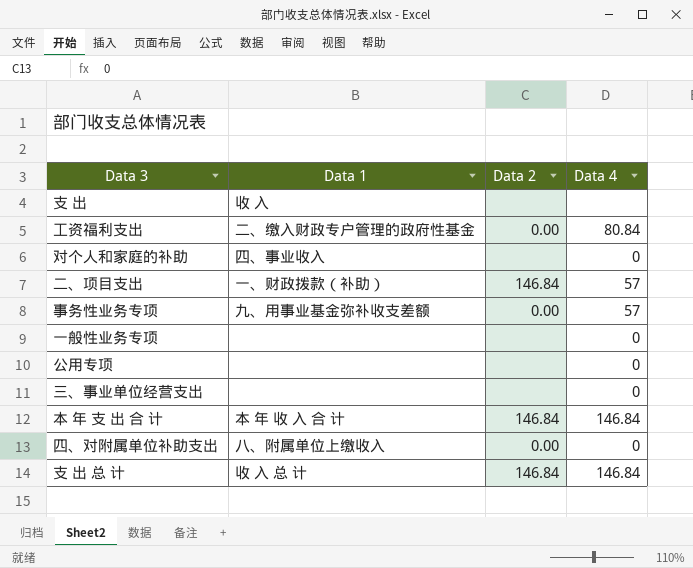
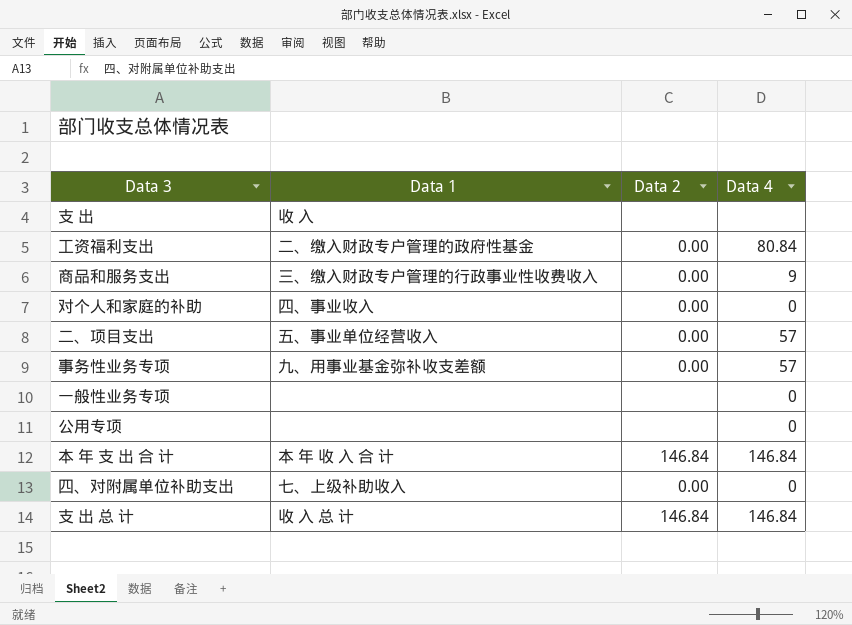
row 三、事业单位经营支出: none | none | 0 -> none
row 商品和服务支出: none -> 三、缴入财政专户管理的行政事业性收费收入 | 0.00 | 9
对个人和家庭的补助 | Data 2: none -> 0.00
二、项目支出 | Data 1: 一、财政拨款（补助） -> 五、事业单位经营收入
二、项目支出 | Data 2: 146.84 -> 0.00
四、对附属单位补助支出 | Data 1: 八、附属单位上缴收入 -> 七、上级补助收入

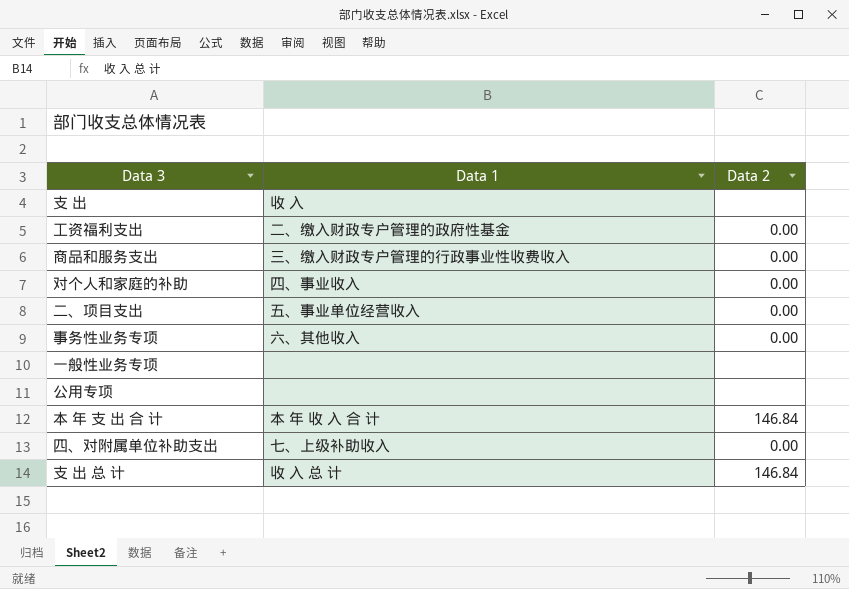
column Data 4 | position: 4 -> none
事务性业务专项 | Data 1: 九、用事业基金弥补收支差额 -> 六、其他收入

